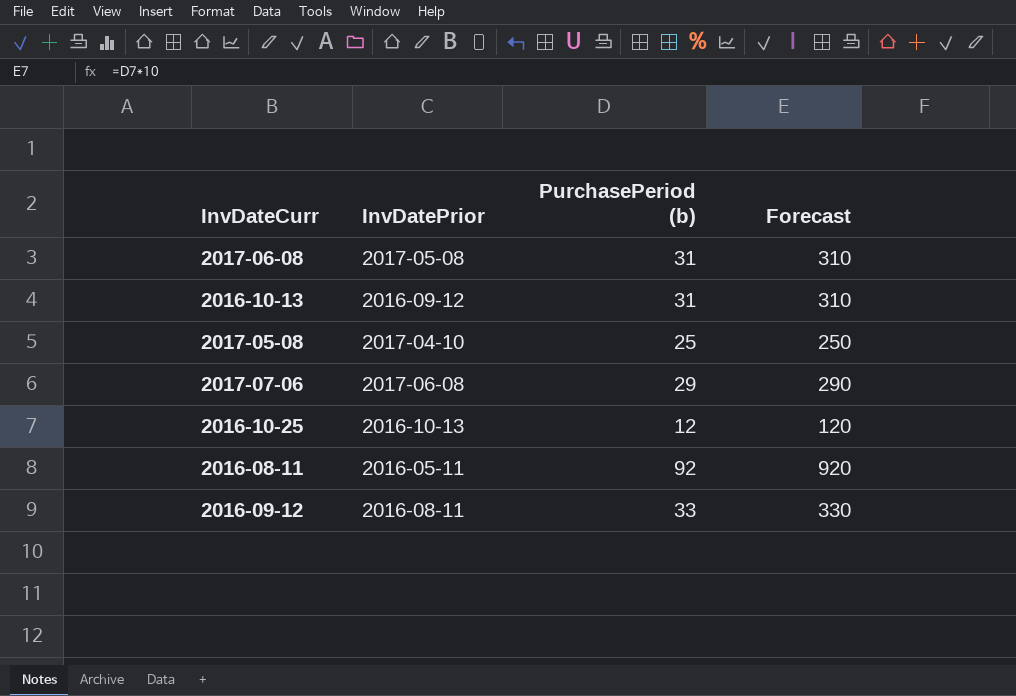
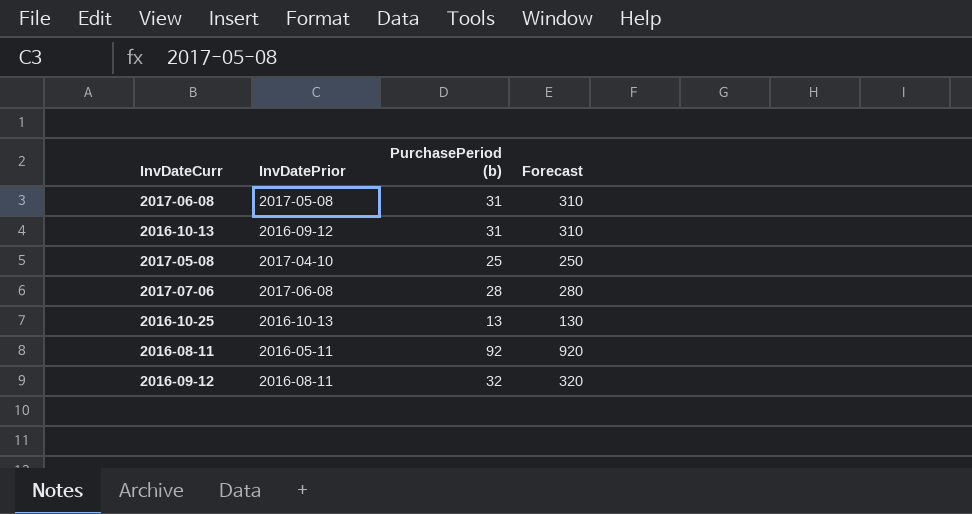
2017-07-06 | PurchasePeriod (b): 29 -> 28
2017-07-06 | Forecast: 290 -> 280
2016-10-25 | PurchasePeriod (b): 12 -> 13
2016-10-25 | Forecast: 120 -> 130
2016-09-12 | PurchasePeriod (b): 33 -> 32
2016-09-12 | Forecast: 330 -> 320

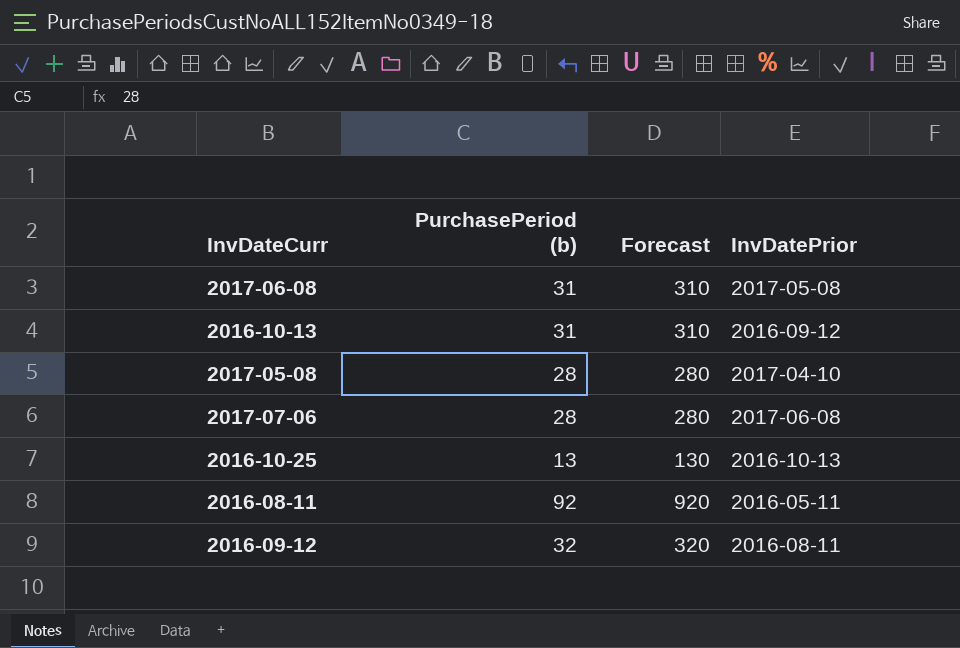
column InvDatePrior | position: 2 -> 4
2017-05-08 | PurchasePeriod (b): 25 -> 28
2017-05-08 | Forecast: 250 -> 280

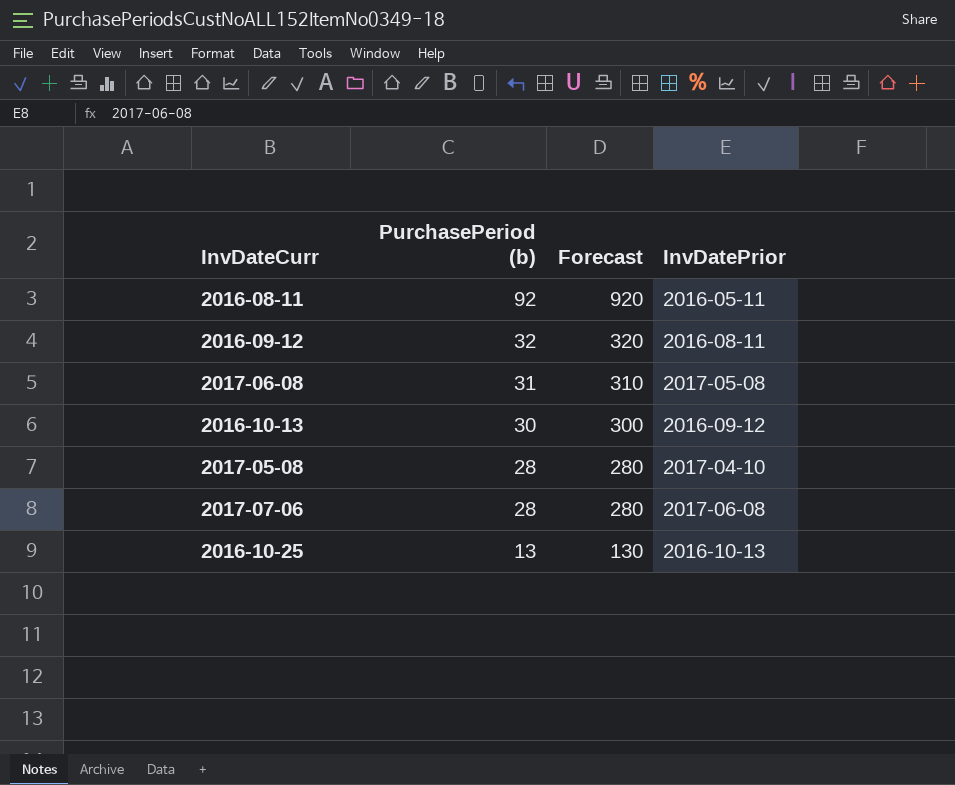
row order: none -> PurchasePeriod (b) descending
2016-10-13 | PurchasePeriod (b): 31 -> 30
2016-10-13 | Forecast: 310 -> 300

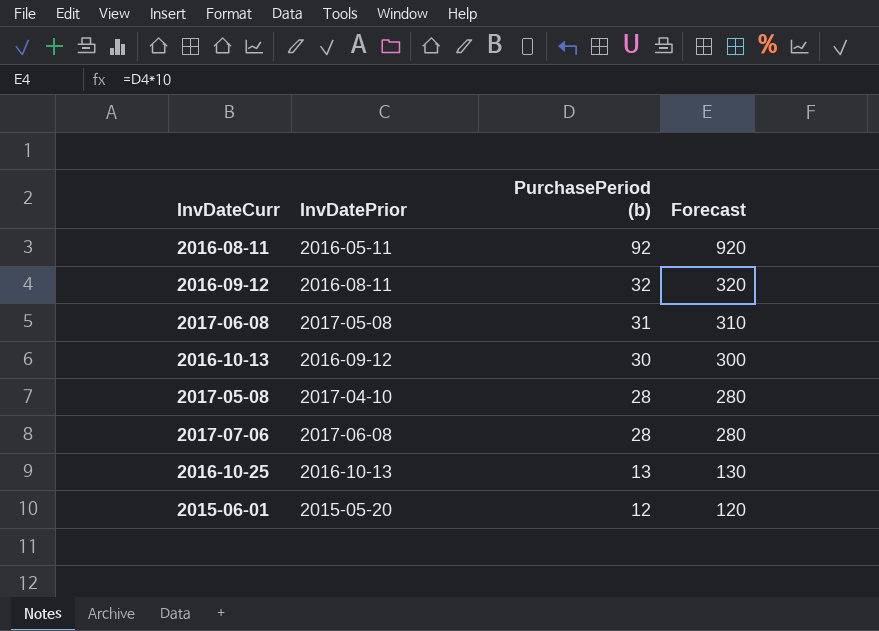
column InvDatePrior | position: 4 -> 2
row 2015-06-01: none -> 2015-05-20 | 12 | 120

